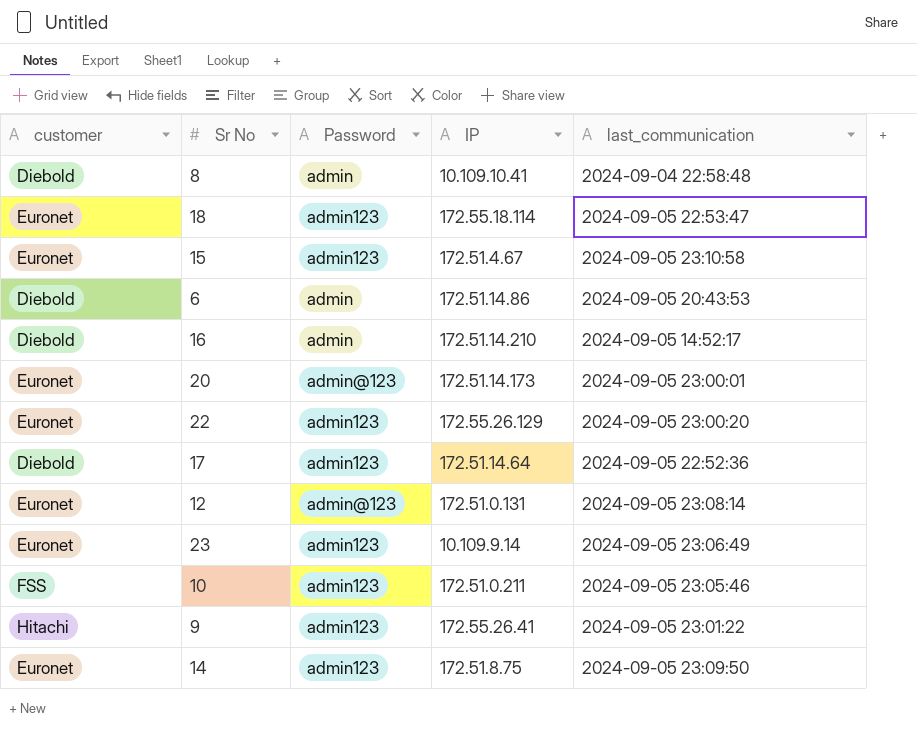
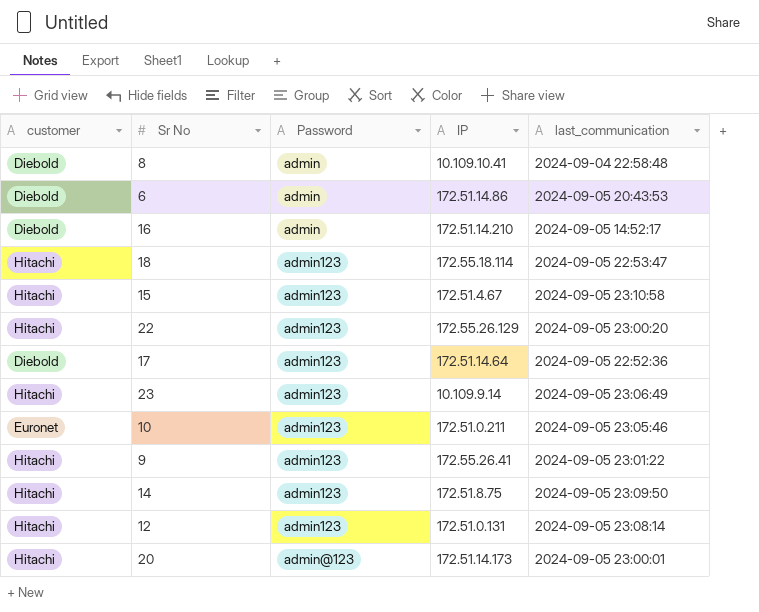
row order: none -> Password ascending
18 | customer: Euronet -> Hitachi
15 | customer: Euronet -> Hitachi
22 | customer: Euronet -> Hitachi
23 | customer: Euronet -> Hitachi
10 | customer: FSS -> Euronet
14 | customer: Euronet -> Hitachi
12 | customer: Euronet -> Hitachi
12 | Password: admin@123 -> admin123
20 | customer: Euronet -> Hitachi

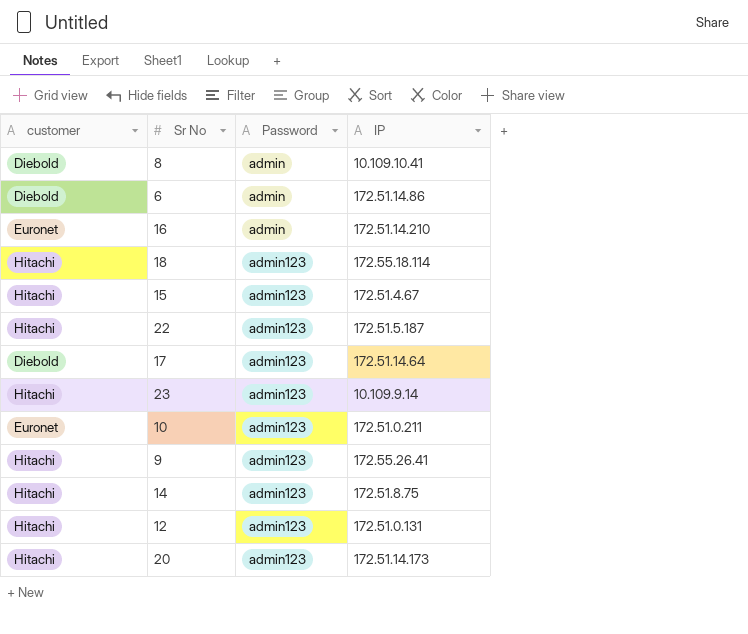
column last_communication | position: 5 -> none
16 | customer: Diebold -> Euronet
22 | IP: 172.55.26.129 -> 172.51.5.187
20 | Password: admin@123 -> admin123

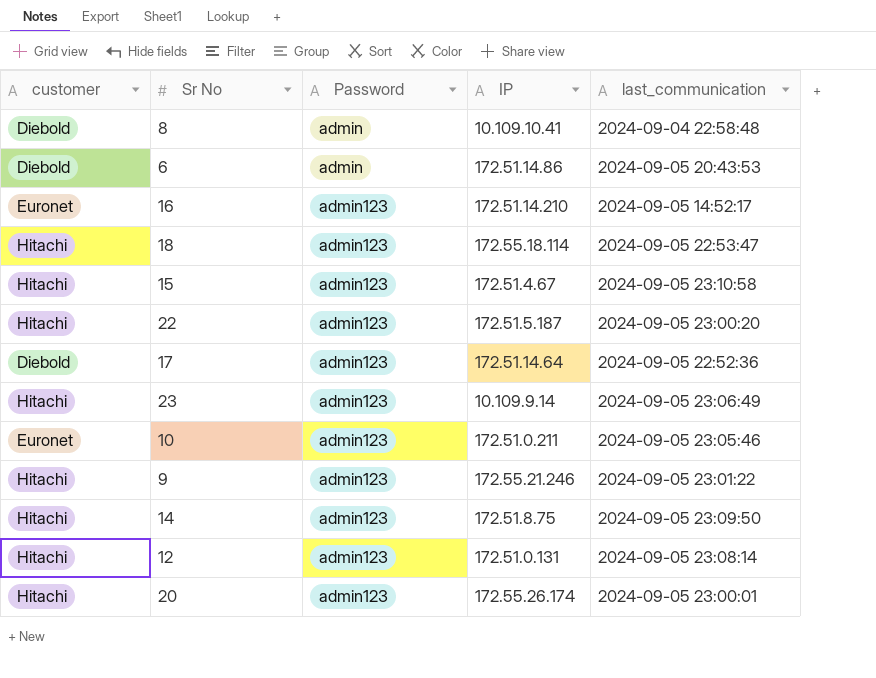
column last_communication | position: none -> 5
16 | Password: admin -> admin123
9 | IP: 172.55.26.41 -> 172.55.21.246
20 | IP: 172.51.14.173 -> 172.55.26.174

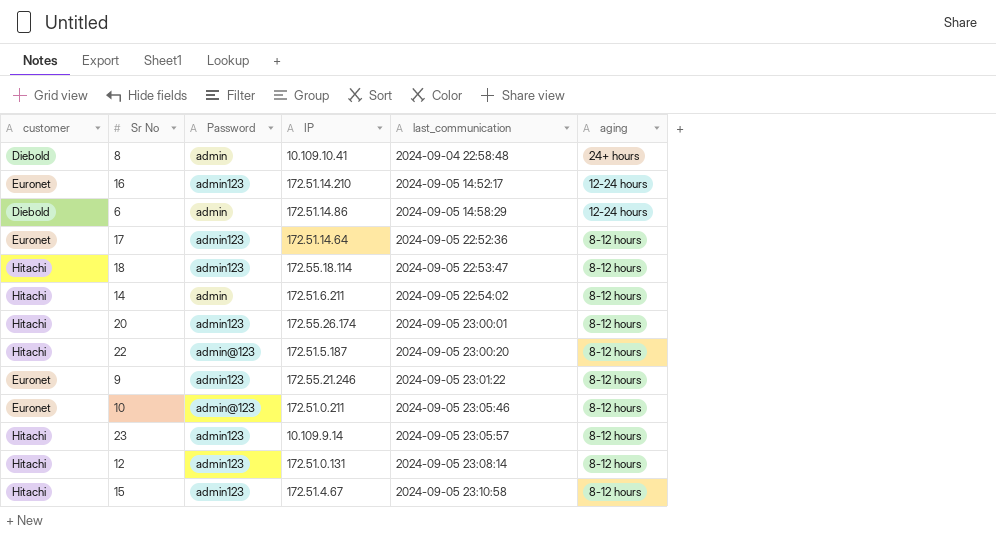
row order: Password ascending -> last_communication ascending
column aging | position: none -> 6
6 | last_communication: 2024-09-05 20:43:53 -> 2024-09-05 14:58:29
17 | customer: Diebold -> Euronet
14 | Password: admin123 -> admin
14 | IP: 172.51.8.75 -> 172.51.6.211
14 | last_communication: 2024-09-05 23:09:50 -> 2024-09-05 22:54:02
22 | Password: admin123 -> admin@123
9 | customer: Hitachi -> Euronet
10 | Password: admin123 -> admin@123
23 | last_communication: 2024-09-05 23:06:49 -> 2024-09-05 23:05:57

